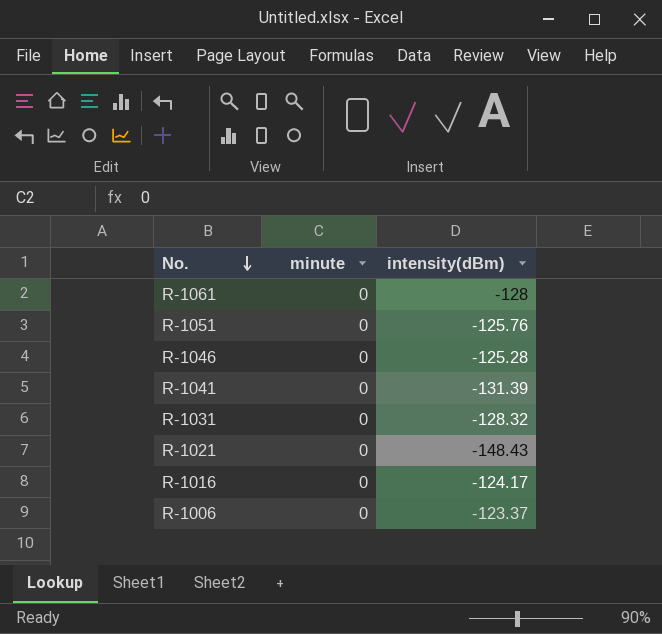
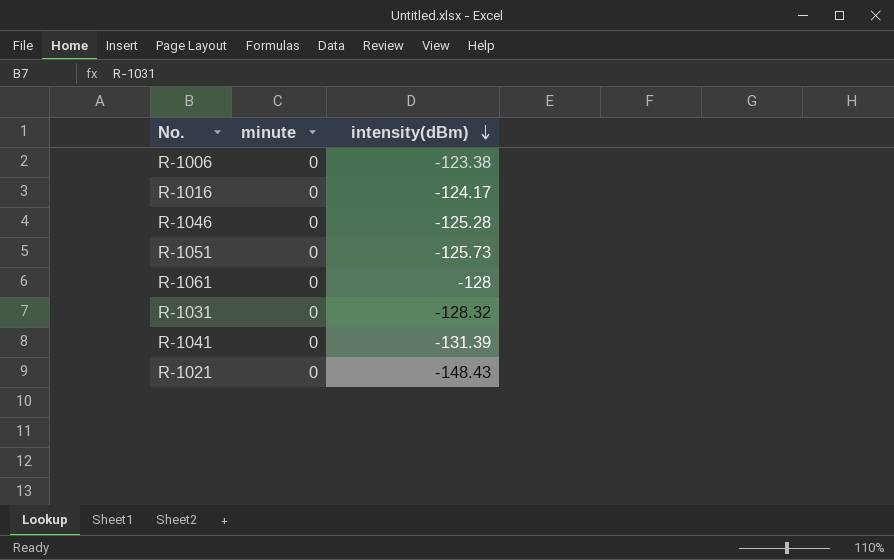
row order: No. descending -> intensity(dBm) descending
R-1006 | intensity(dBm): -123.37 -> -123.38
R-1051 | intensity(dBm): -125.76 -> -125.73

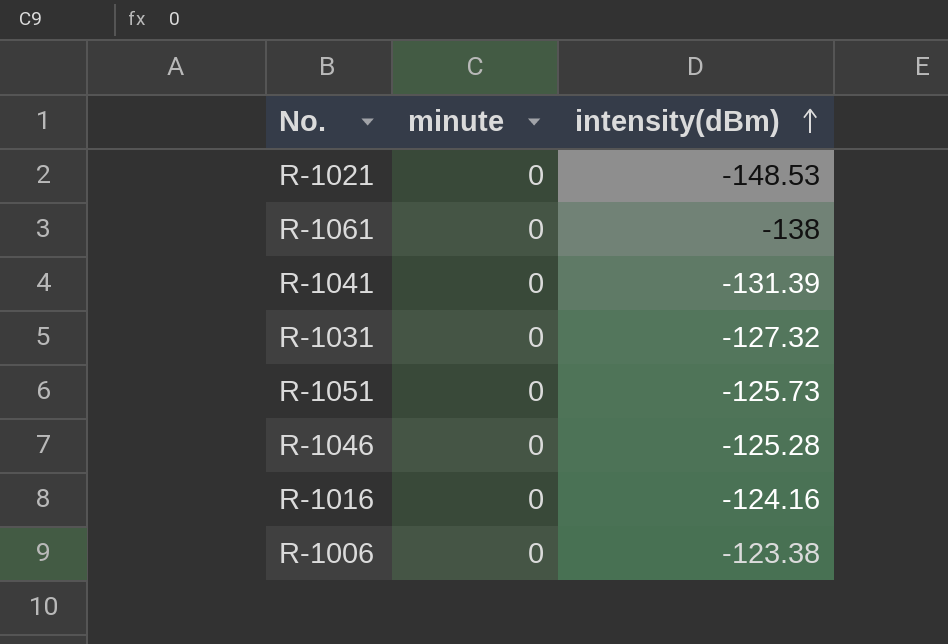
row order: intensity(dBm) descending -> intensity(dBm) ascending
R-1021 | intensity(dBm): -148.43 -> -148.53
R-1061 | intensity(dBm): -128 -> -138
R-1031 | intensity(dBm): -128.32 -> -127.32
R-1016 | intensity(dBm): -124.17 -> -124.16

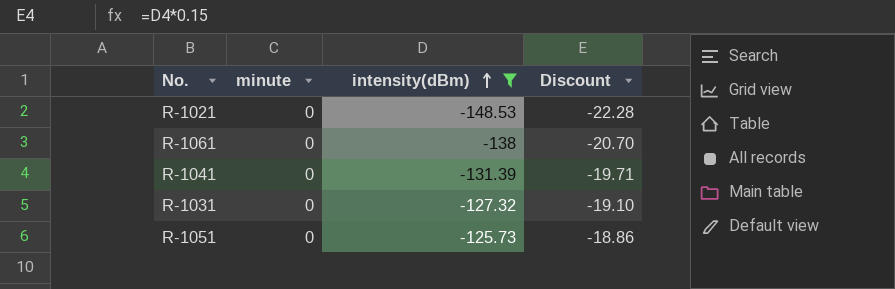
filter: none -> intensity(dBm) <= -125.73
column Discount | formula: none -> [intensity(dBm)] * 0.15

